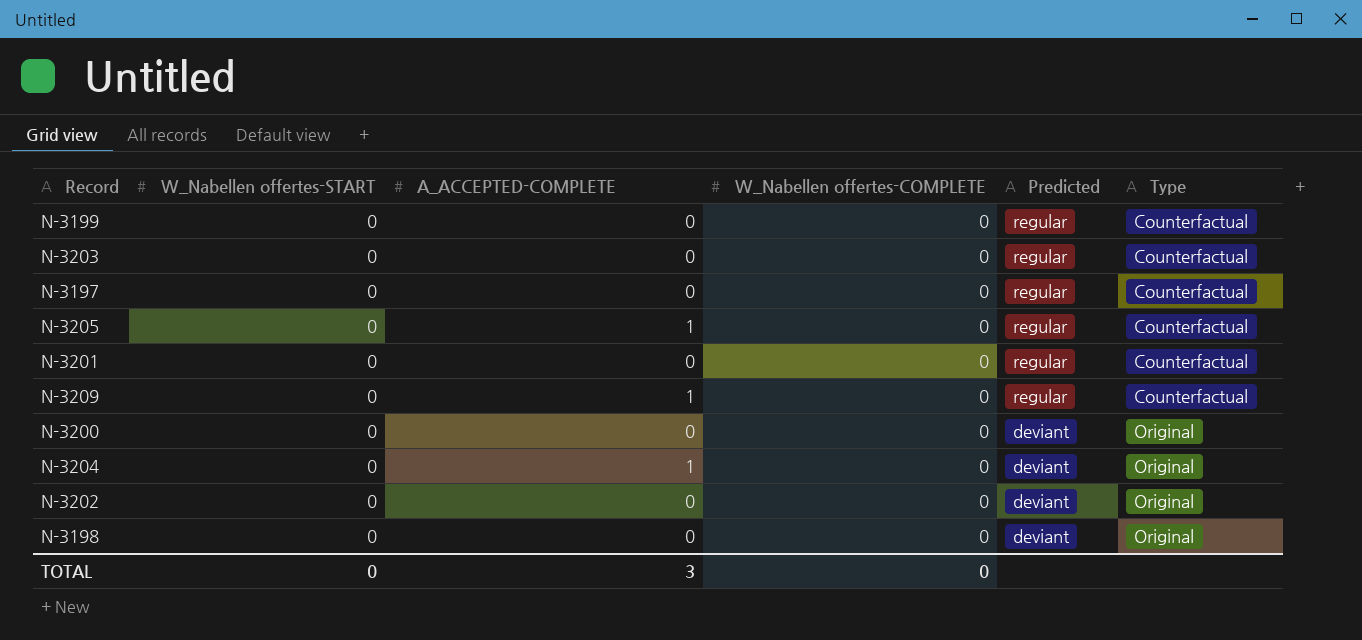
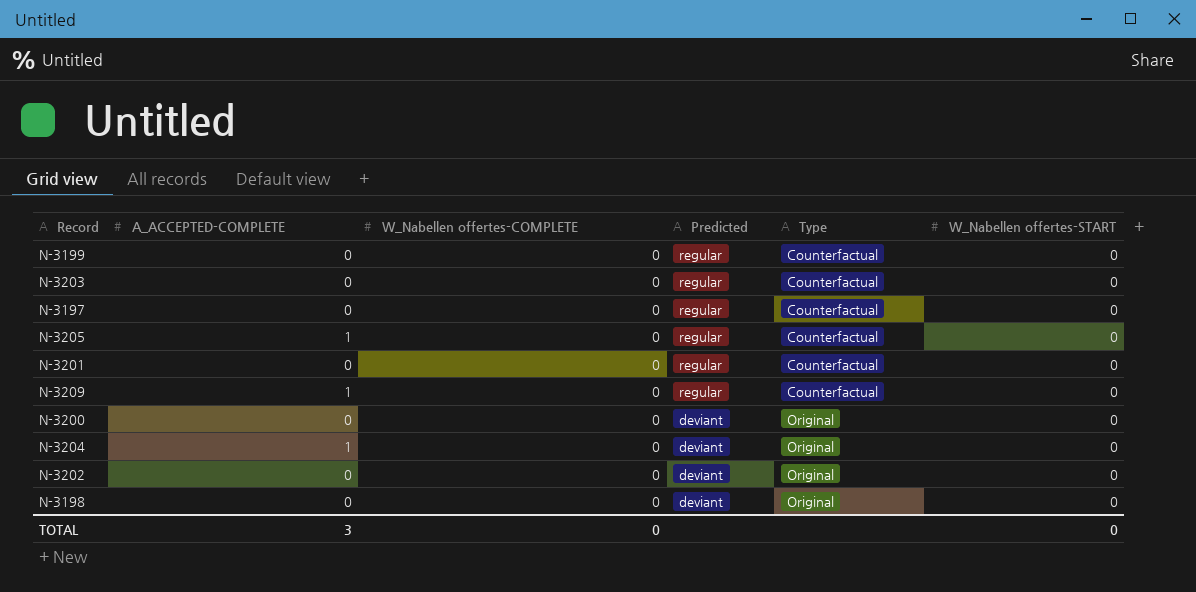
column W_Nabellen offertes-START | position: 2 -> 6

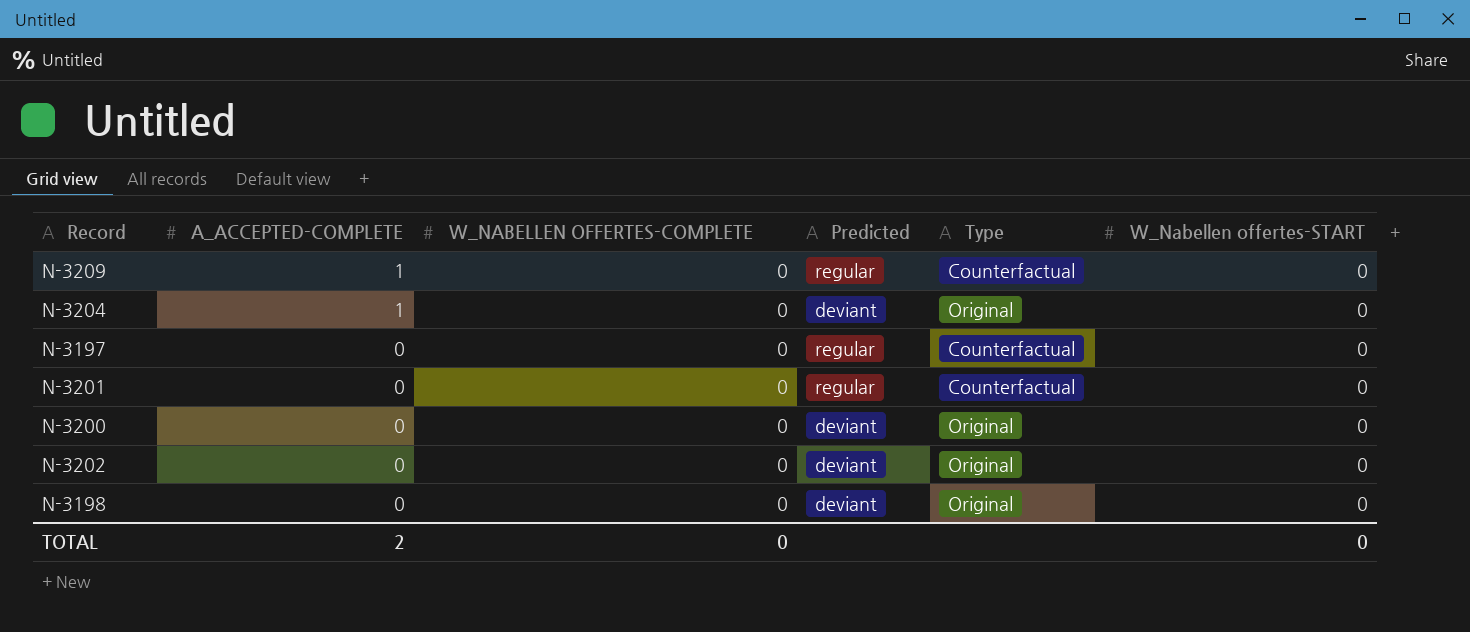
row order: Predicted descending -> A_ACCEPTED-COMPLETE descending
column name: W_Nabellen offertes-COMPLETE -> W_NABELLEN OFFERTES-COMPLETE
row N-3199: 0 | 0 | regular | Counterfactual | 0 -> none
row N-3203: 0 | 0 | regular | Counterfactual | 0 -> none
row N-3205: 1 | 0 | regular | Counterfactual | 0 -> none
TOTAL | A_ACCEPTED-COMPLETE: 3 -> 2

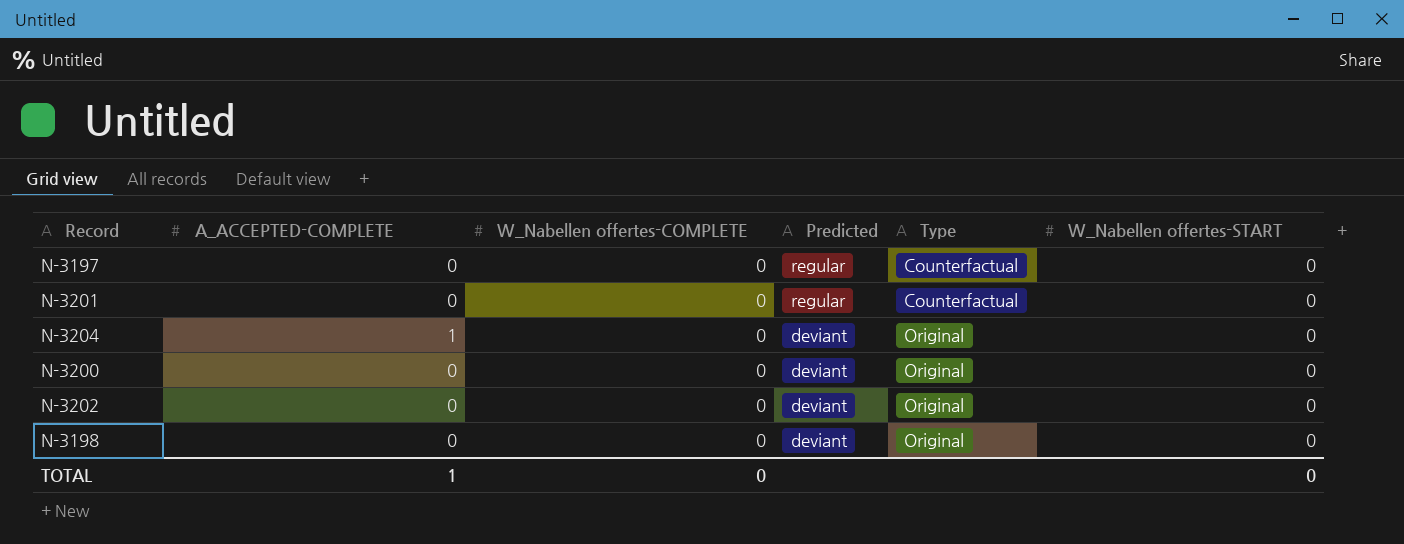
row order: A_ACCEPTED-COMPLETE descending -> Predicted descending
column name: W_NABELLEN OFFERTES-COMPLETE -> W_Nabellen offertes-COMPLETE
row N-3209: 1 | 0 | regular | Counterfactual | 0 -> none
TOTAL | A_ACCEPTED-COMPLETE: 2 -> 1

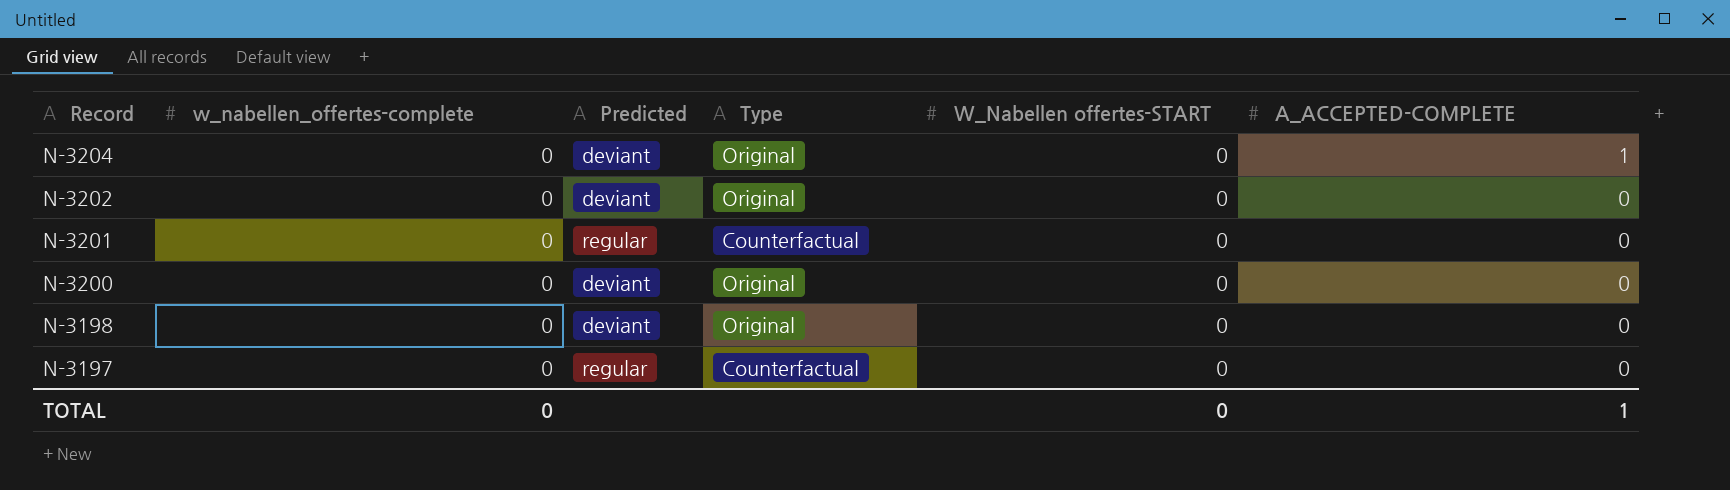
row order: Predicted descending -> Record descending
column name: W_Nabellen offertes-COMPLETE -> w_nabellen_offertes-complete
column A_ACCEPTED-COMPLETE | position: 2 -> 6

